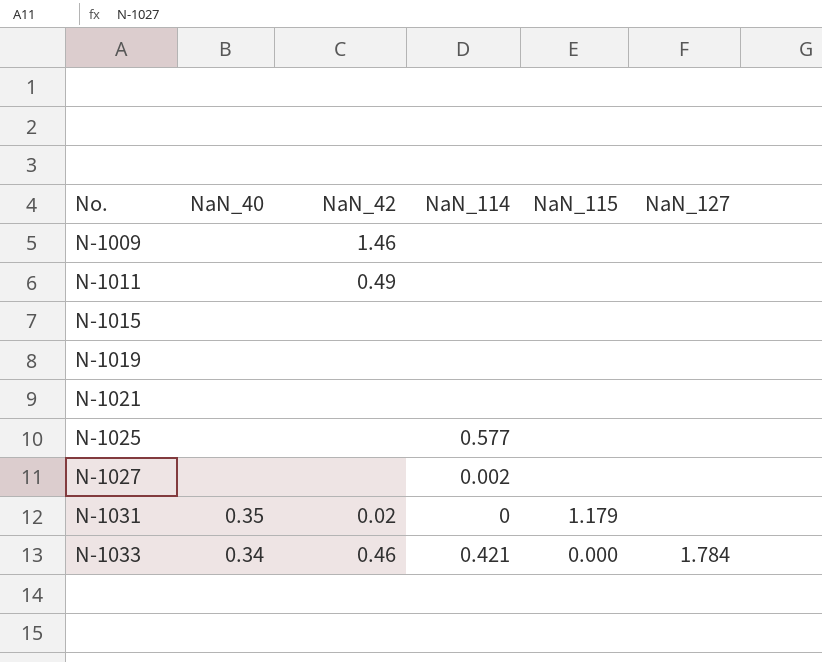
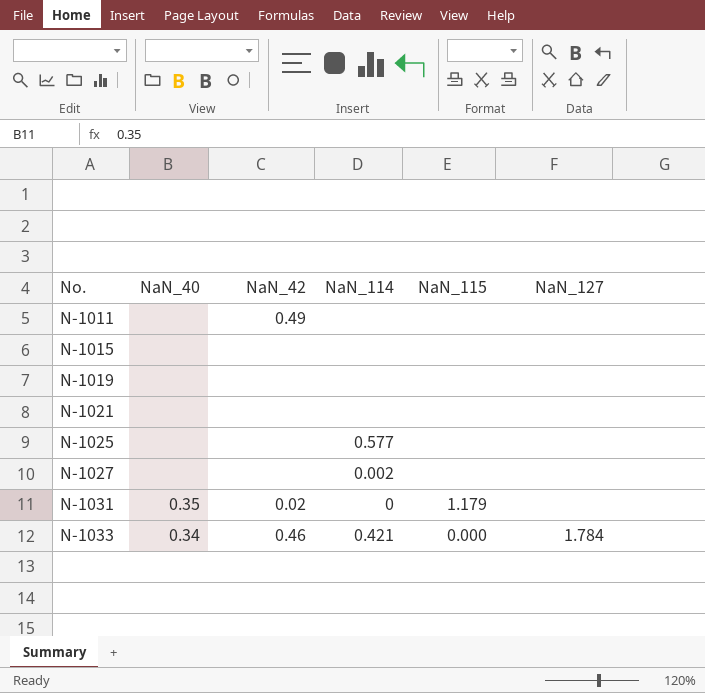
row N-1009: none | 1.46 | none | none | none -> none

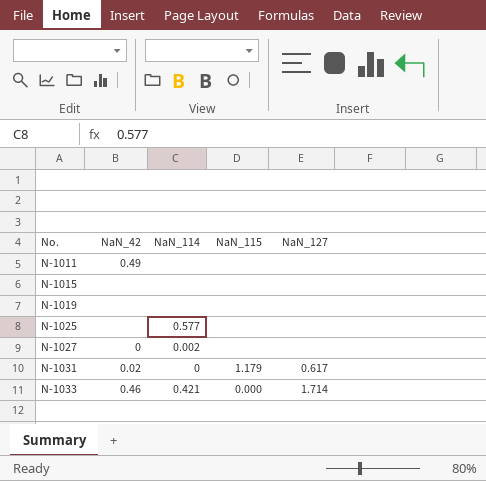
column NaN_40 | position: 2 -> none
row N-1021: none | none | none | none | none -> none
N-1027 | NaN_42: none -> 0
N-1031 | NaN_127: none -> 0.617
N-1033 | NaN_127: 1.784 -> 1.714

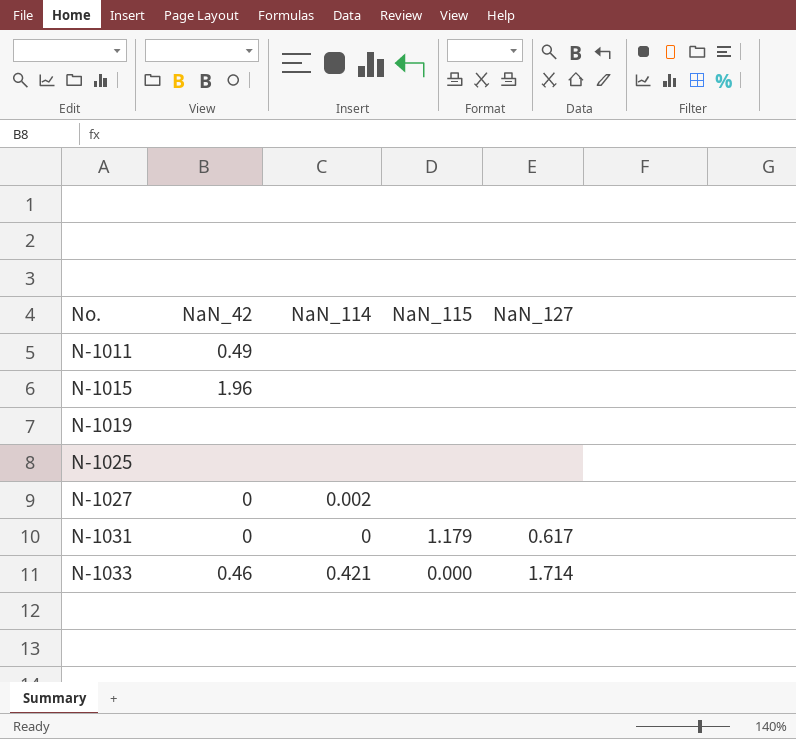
N-1015 | NaN_42: none -> 1.96
N-1025 | NaN_114: 0.577 -> none
N-1031 | NaN_42: 0.02 -> 0

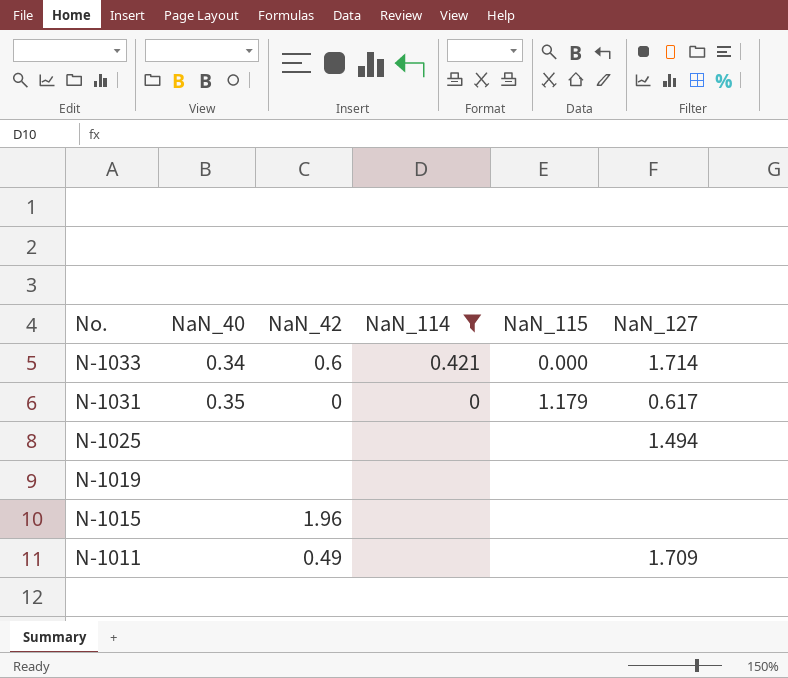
filter: none -> NaN_114 != 0.002
row order: No. ascending -> No. descending
column NaN_40 | position: none -> 2
N-1033 | NaN_42: 0.46 -> 0.6
N-1025 | NaN_127: none -> 1.494
N-1011 | NaN_127: none -> 1.709

